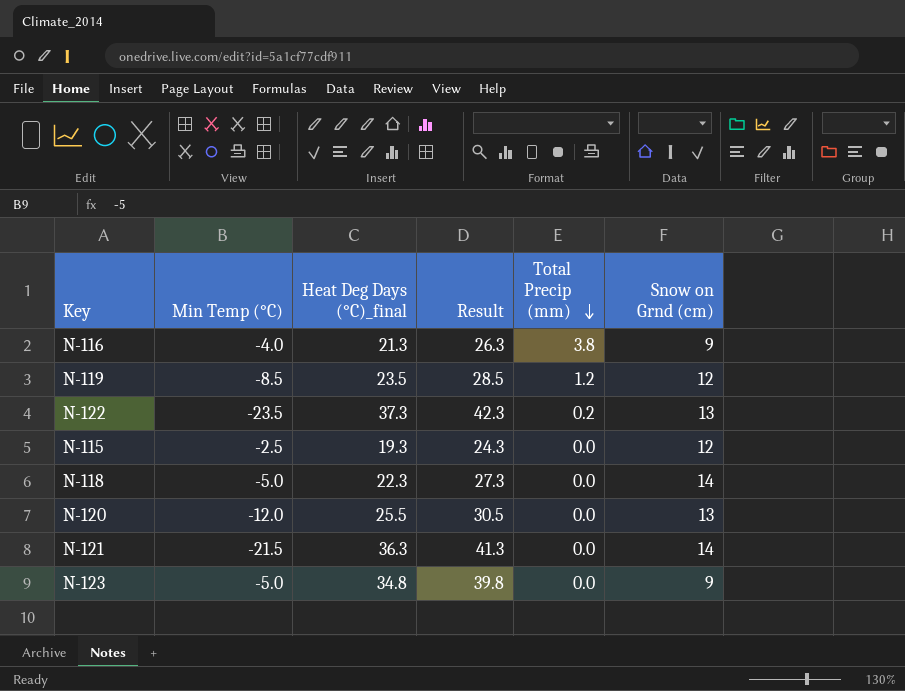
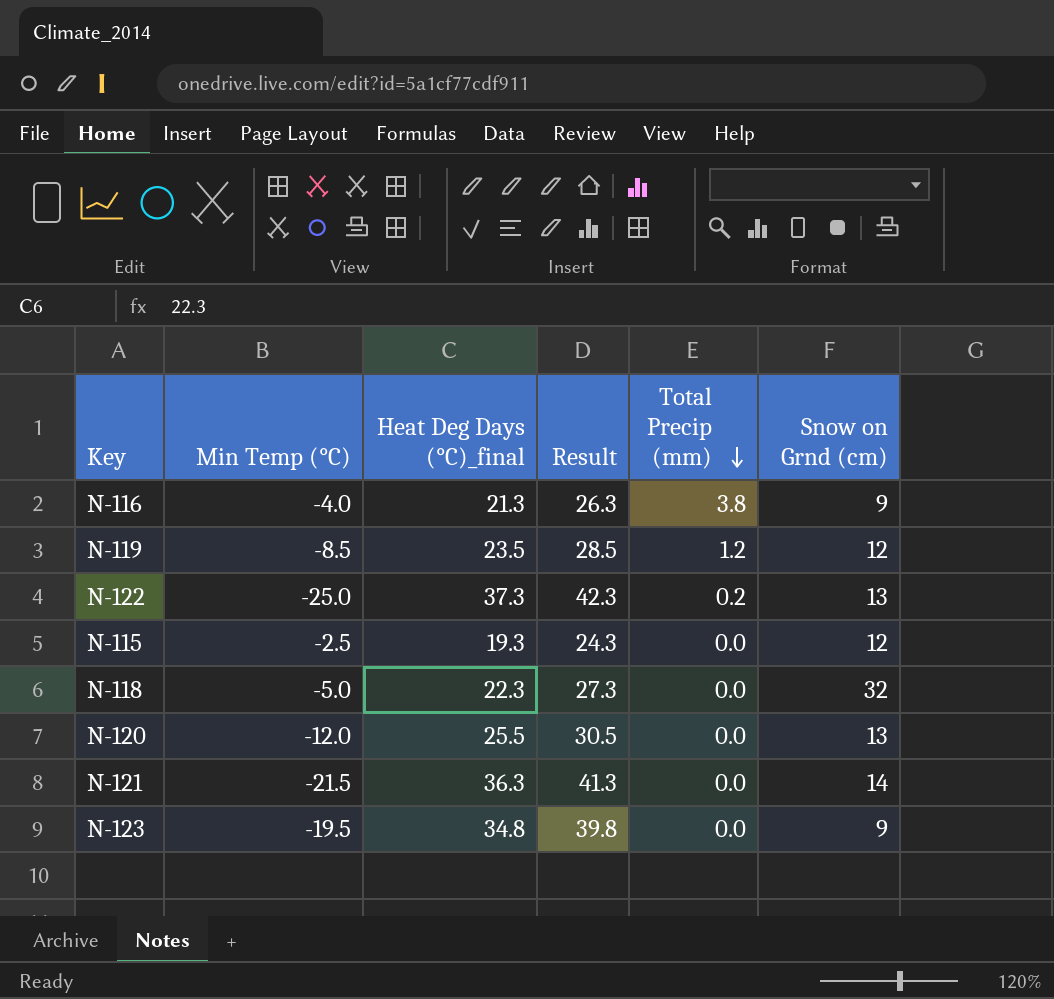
N-122 | Min Temp (°C): -23.5 -> -25.0
N-118 | Snow on Grnd (cm): 14 -> 32
N-123 | Min Temp (°C): -5.0 -> -19.5

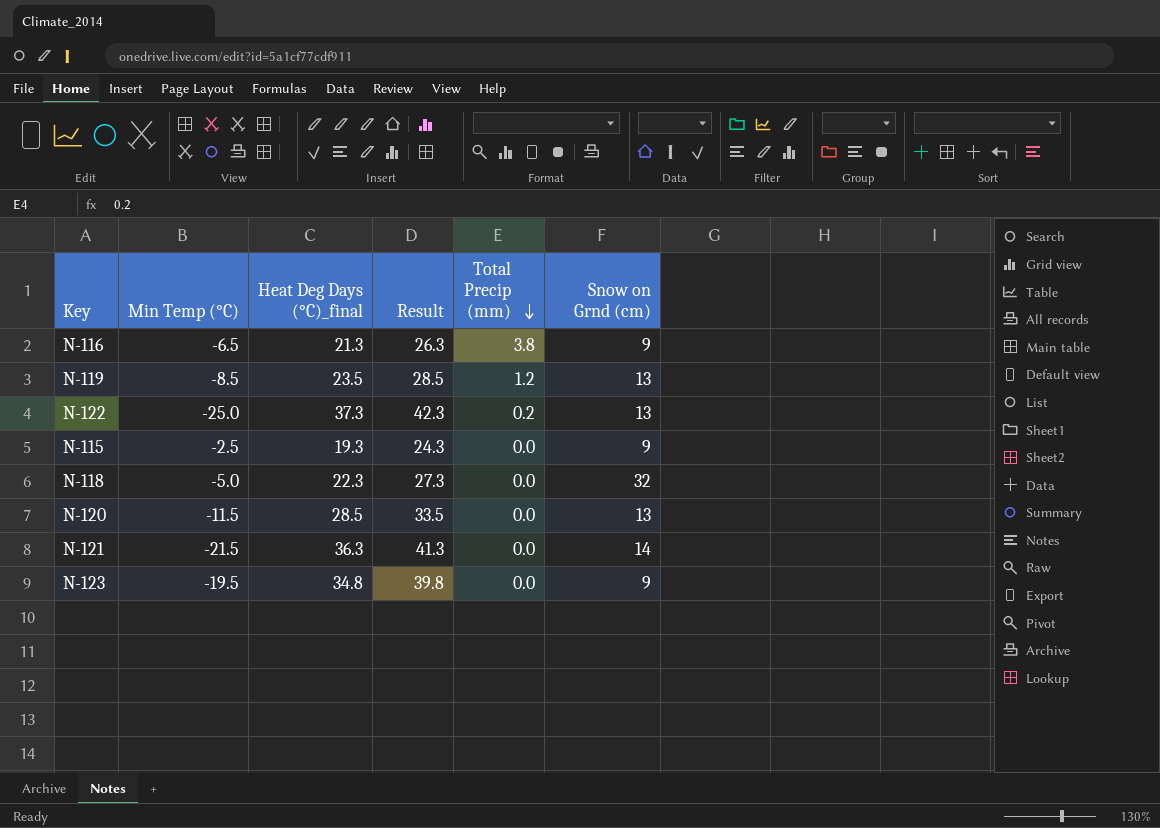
N-116 | Min Temp (°C): -4.0 -> -6.5
N-119 | Snow on Grnd (cm): 12 -> 13
N-115 | Snow on Grnd (cm): 12 -> 9
N-120 | Min Temp (°C): -12.0 -> -11.5
N-120 | Heat Deg Days (°C)_final: 25.5 -> 28.5
N-120 | Result: 30.5 -> 33.5

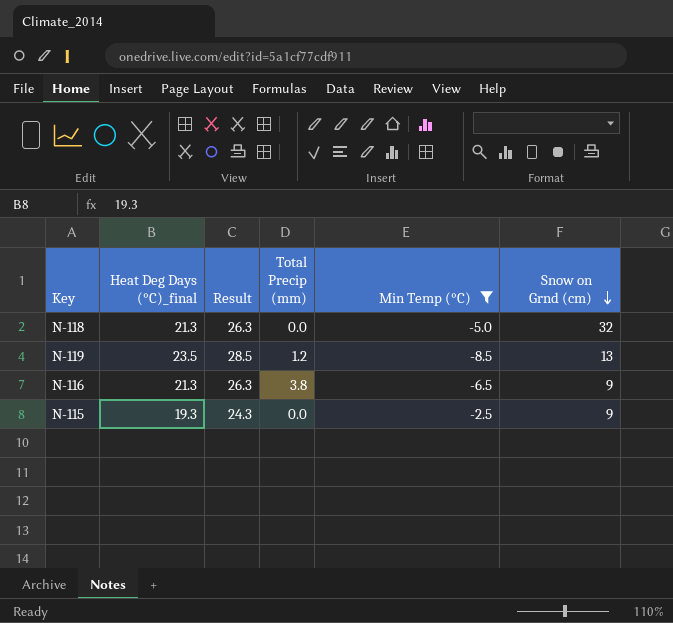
filter: none -> Min Temp (°C) >= -8.5
row order: Total Precip (mm) descending -> Snow on Grnd (cm) descending
column Min Temp (°C) | position: 2 -> 5
N-118 | Heat Deg Days (°C)_final: 22.3 -> 21.3
N-118 | Result: 27.3 -> 26.3

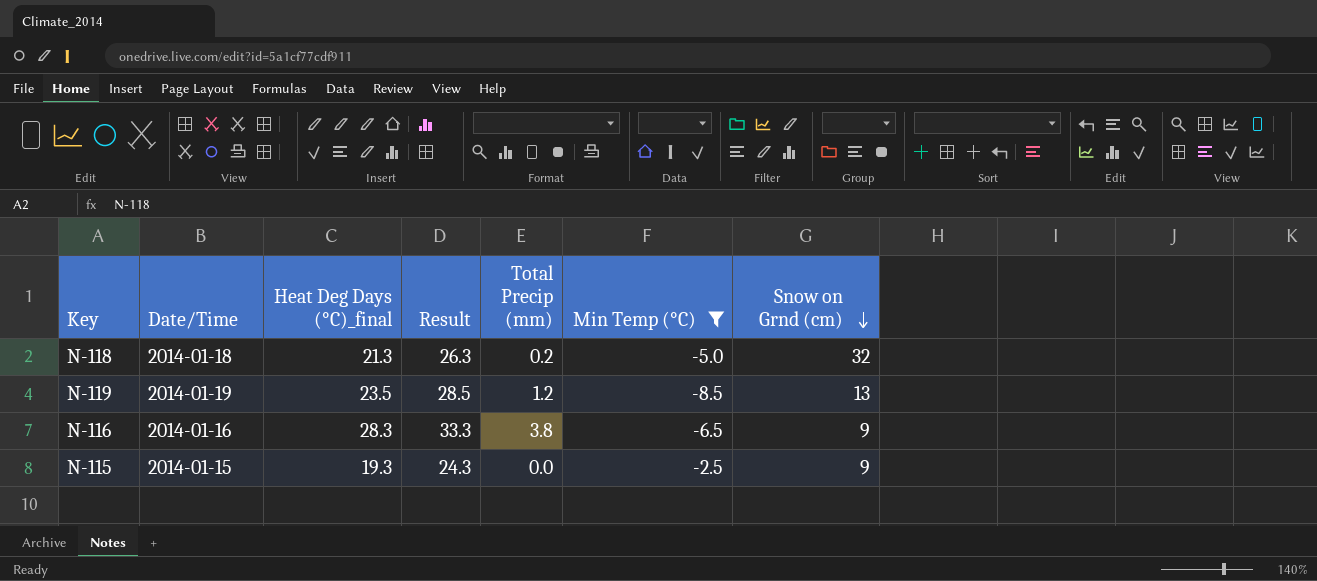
column Date/Time | position: none -> 2
N-118 | Total Precip (mm): 0.0 -> 0.2
N-116 | Heat Deg Days (°C)_final: 21.3 -> 28.3
N-116 | Result: 26.3 -> 33.3

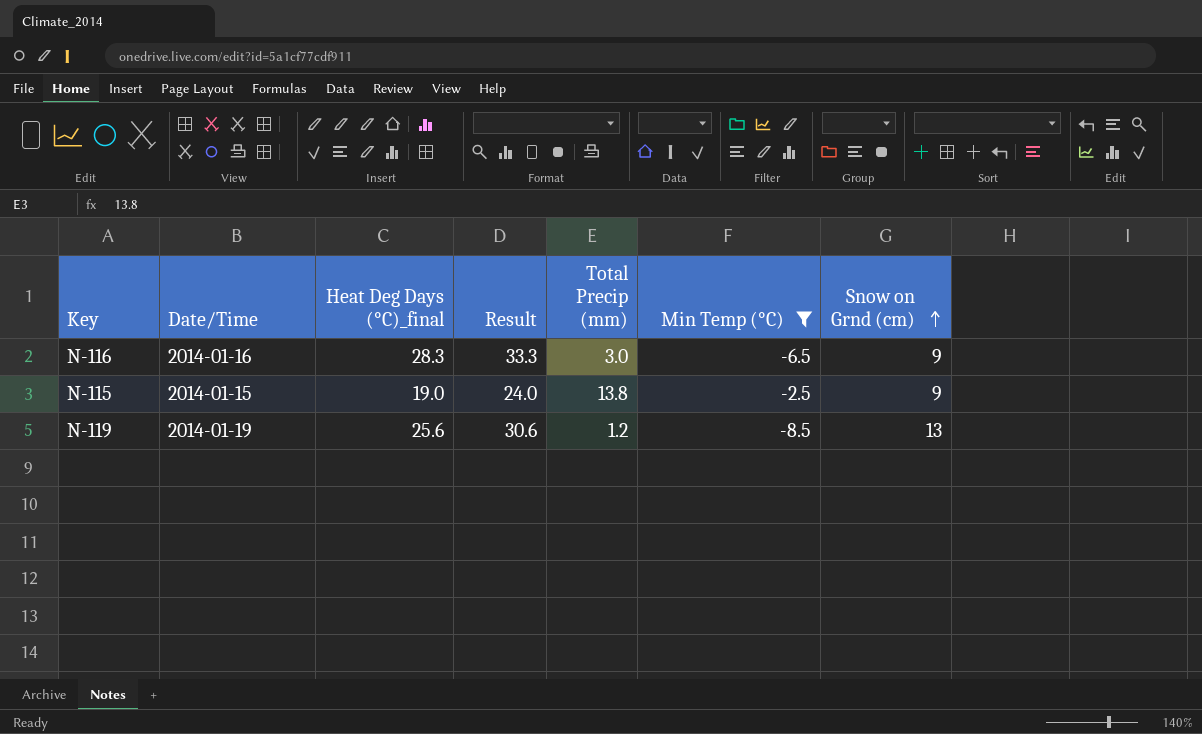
row order: Snow on Grnd (cm) descending -> Snow on Grnd (cm) ascending
row N-118: 2014-01-18 | 21.3 | 26.3 | 0.2 | -5.0 | 32 -> none
N-116 | Total Precip (mm): 3.8 -> 3.0
N-115 | Heat Deg Days (°C)_final: 19.3 -> 19.0
N-115 | Result: 24.3 -> 24.0
N-115 | Total Precip (mm): 0.0 -> 13.8
N-119 | Heat Deg Days (°C)_final: 23.5 -> 25.6
N-119 | Result: 28.5 -> 30.6

